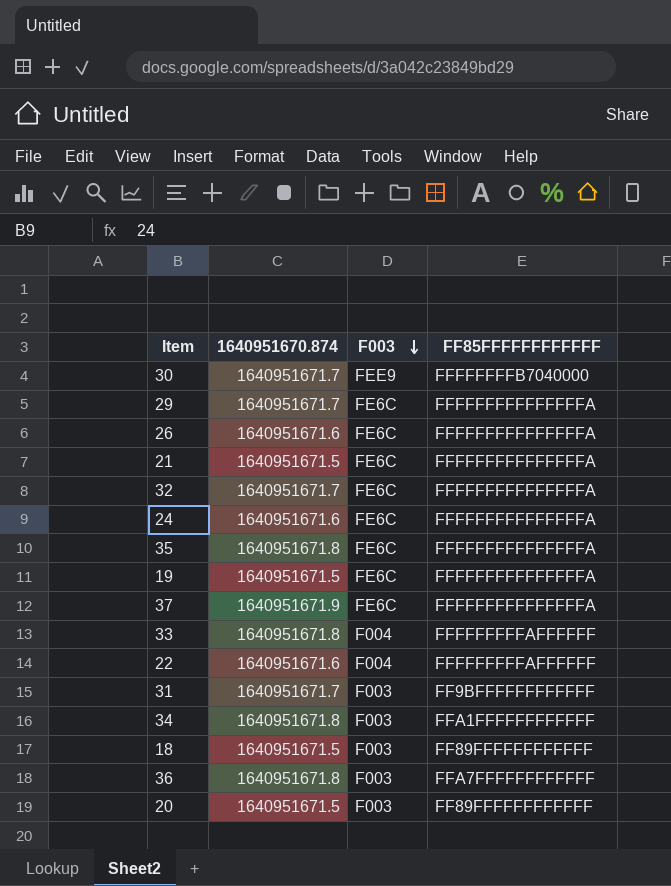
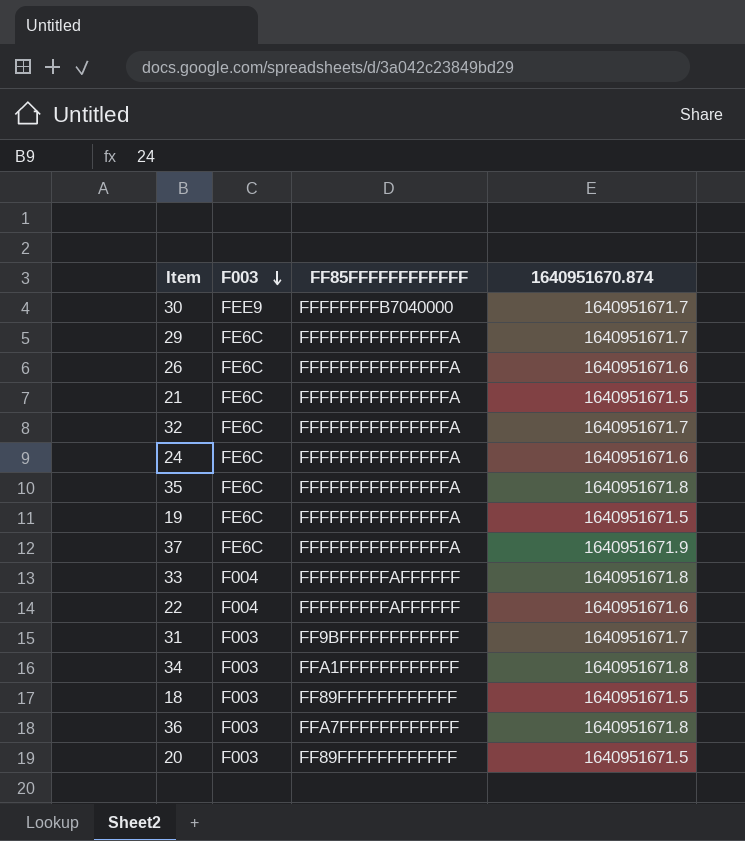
column 1640951670.874 | position: 2 -> 4

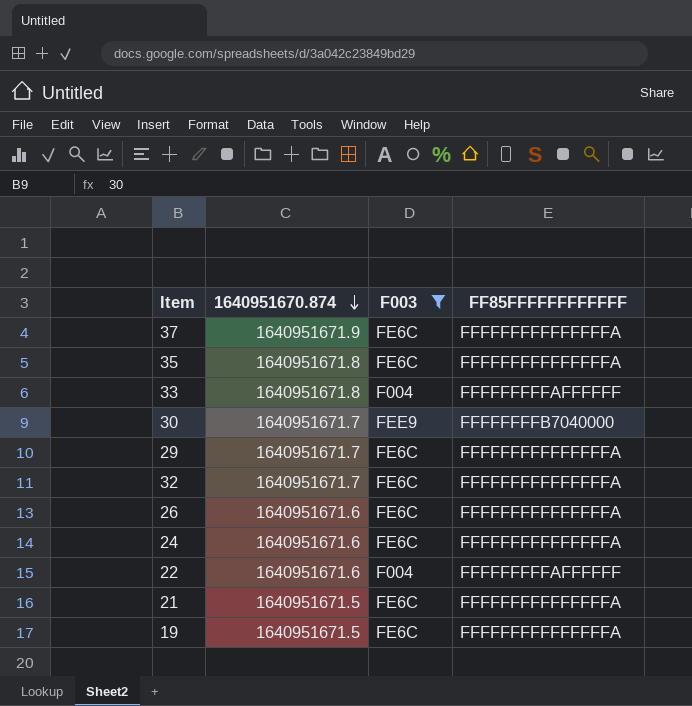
filter: none -> F003 != F003
row order: F003 descending -> 1640951670.874 descending
column 1640951670.874 | position: 4 -> 2

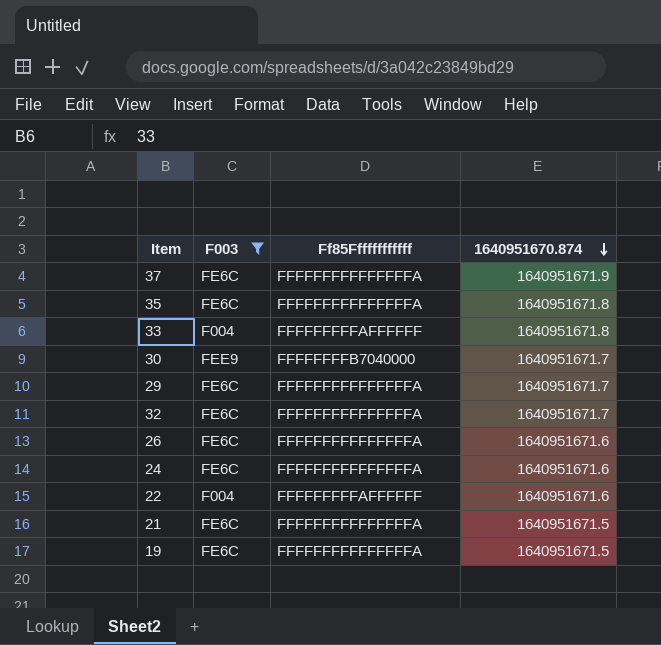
column name: FF85FFFFFFFFFFFF -> Ff85Ffffffffffff
column 1640951670.874 | position: 2 -> 4

